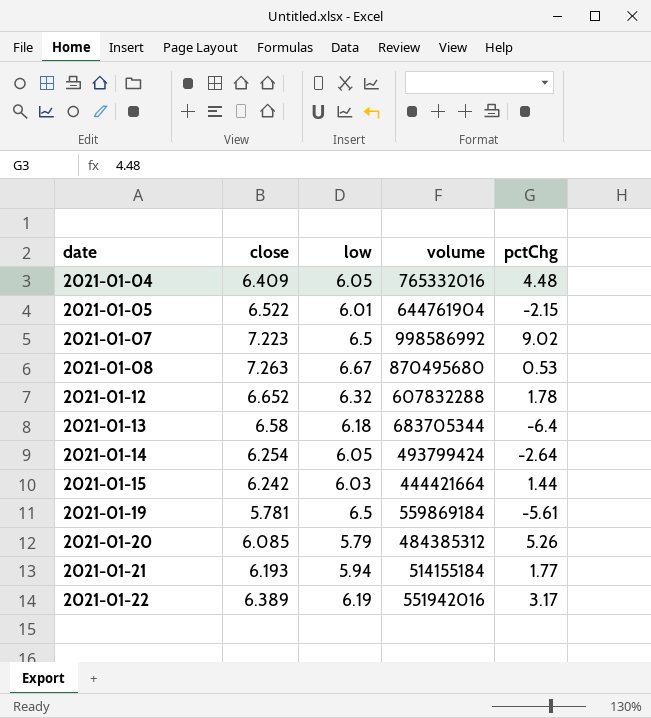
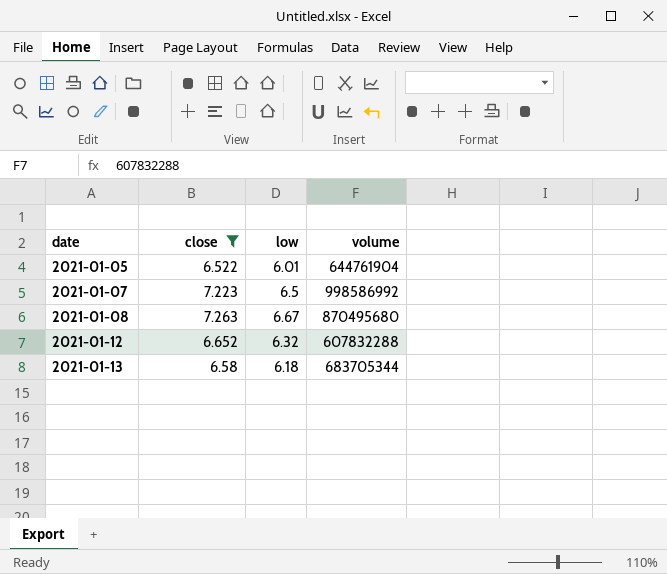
filter: none -> close >= 6.522
column pctChg | position: 5 -> none

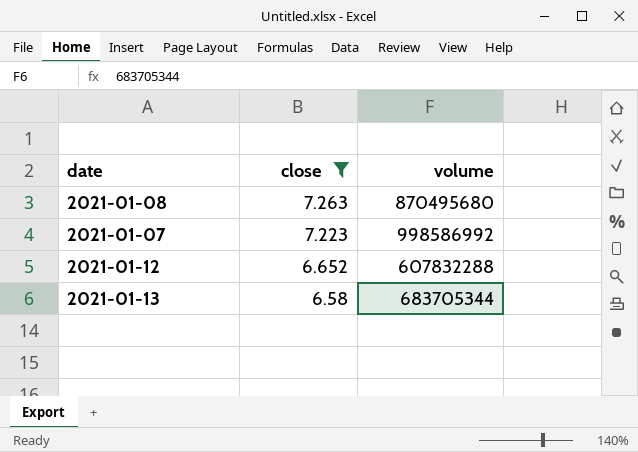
row order: date ascending -> close descending
column low | position: 3 -> none
row 2021-01-05: 6.522 | 6.01 | 644761904 -> none

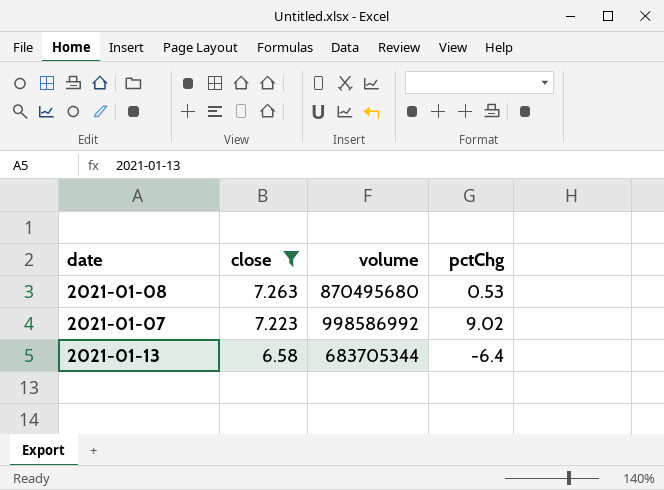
column pctChg | position: none -> 4
row 2021-01-12: 6.652 | 607832288 -> none

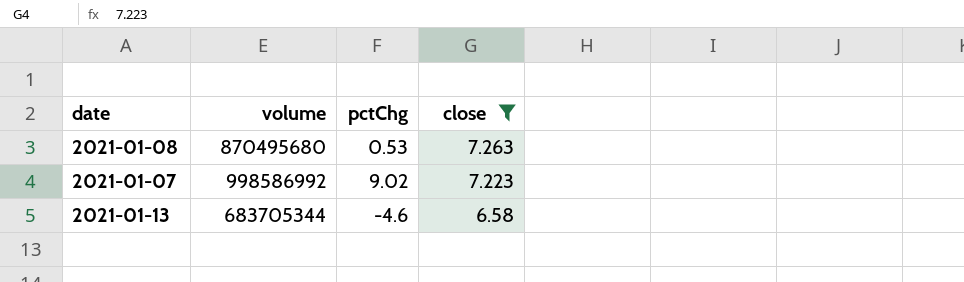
column close | position: 2 -> 4
2021-01-13 | pctChg: -6.4 -> -4.6

